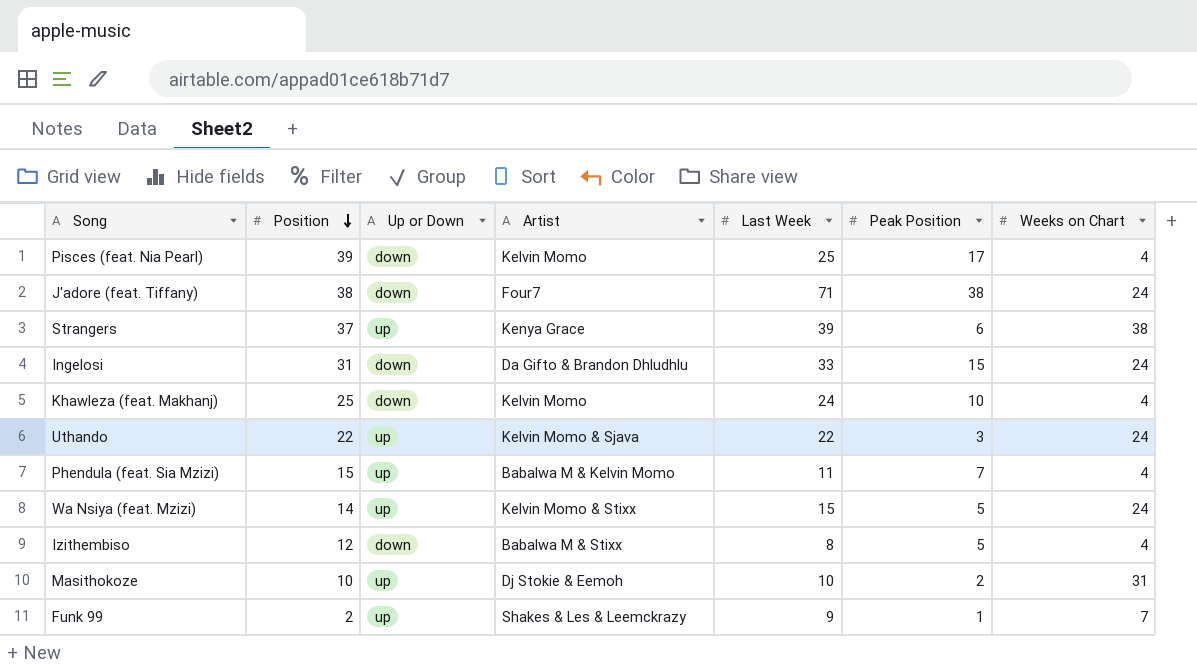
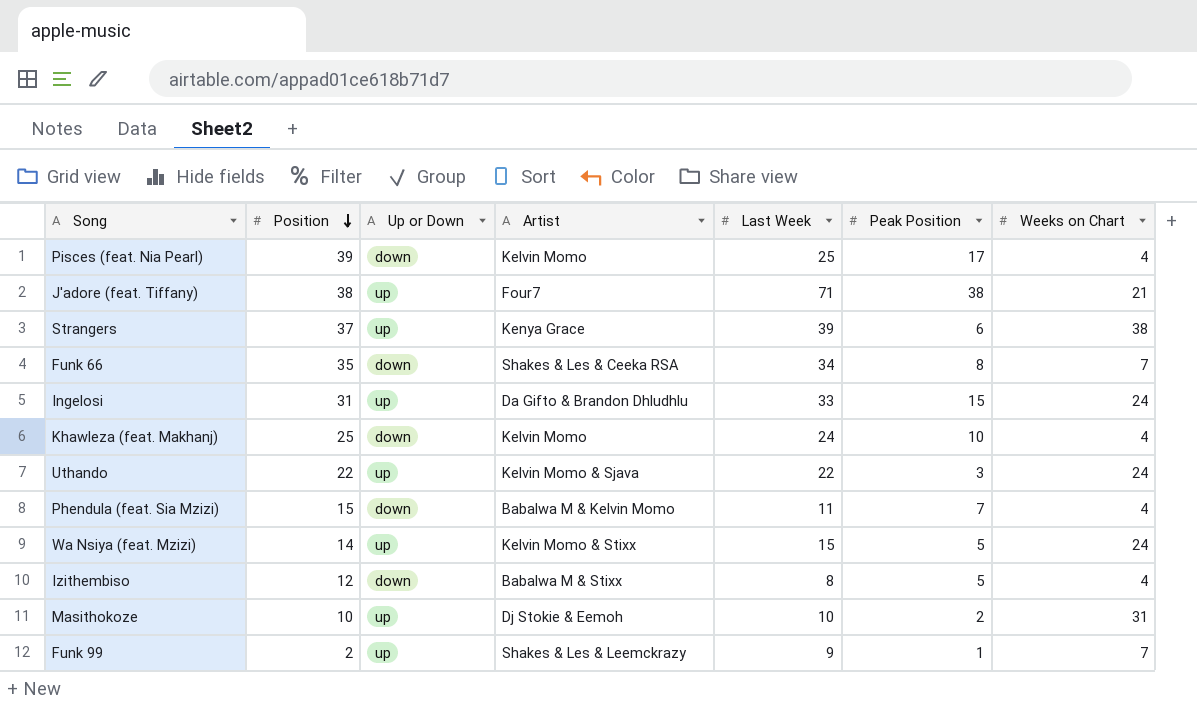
J'adore (feat. Tiffany) | Up or Down: down -> up
J'adore (feat. Tiffany) | Weeks on Chart: 24 -> 21
row Funk 66: none -> 35 | down | Shakes & Les & Ceeka RSA | 34 | 8 | 7
Ingelosi | Up or Down: down -> up
Phendula (feat. Sia Mzizi) | Up or Down: up -> down

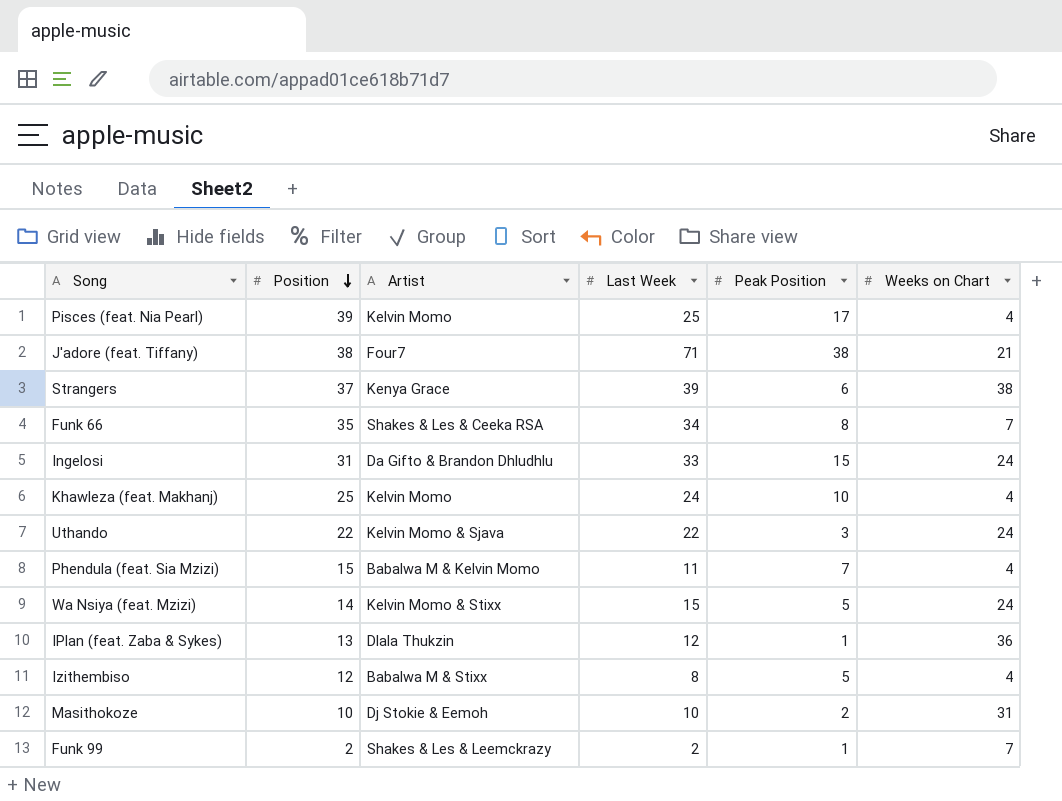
column Up or Down | position: 3 -> none
row IPlan (feat. Zaba & Sykes): none -> 13 | Dlala Thukzin | 12 | 1 | 36
Funk 99 | Last Week: 9 -> 2

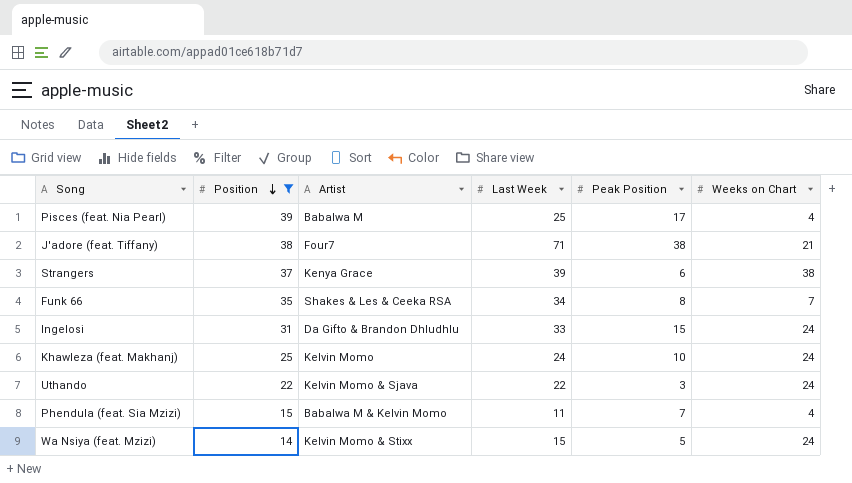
filter: none -> Position >= 14
Pisces (feat. Nia Pearl) | Artist: Kelvin Momo -> Babalwa M
Khawleza (feat. Makhanj) | Weeks on Chart: 4 -> 24

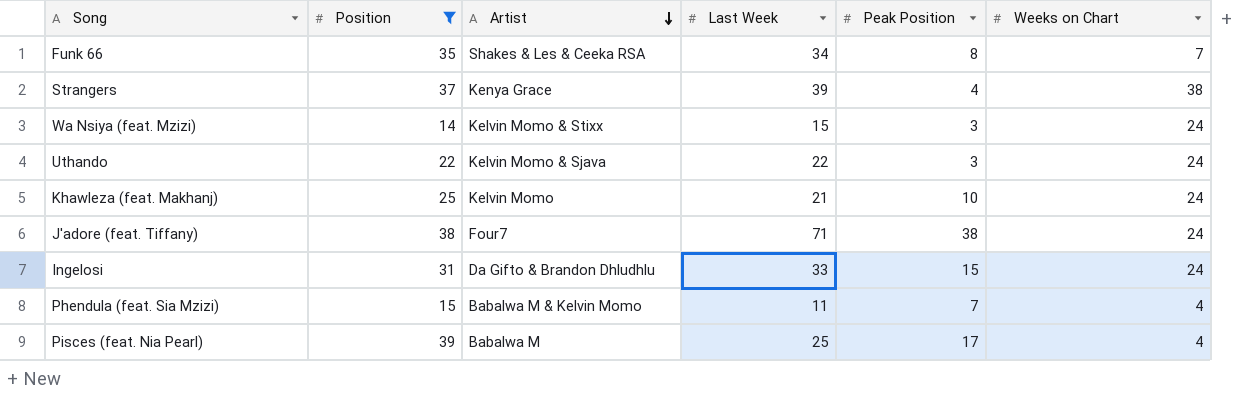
row order: Position descending -> Artist descending
Strangers | Peak Position: 6 -> 4
Wa Nsiya (feat. Mzizi) | Peak Position: 5 -> 3
Khawleza (feat. Makhanj) | Last Week: 24 -> 21
J'adore (feat. Tiffany) | Weeks on Chart: 21 -> 24

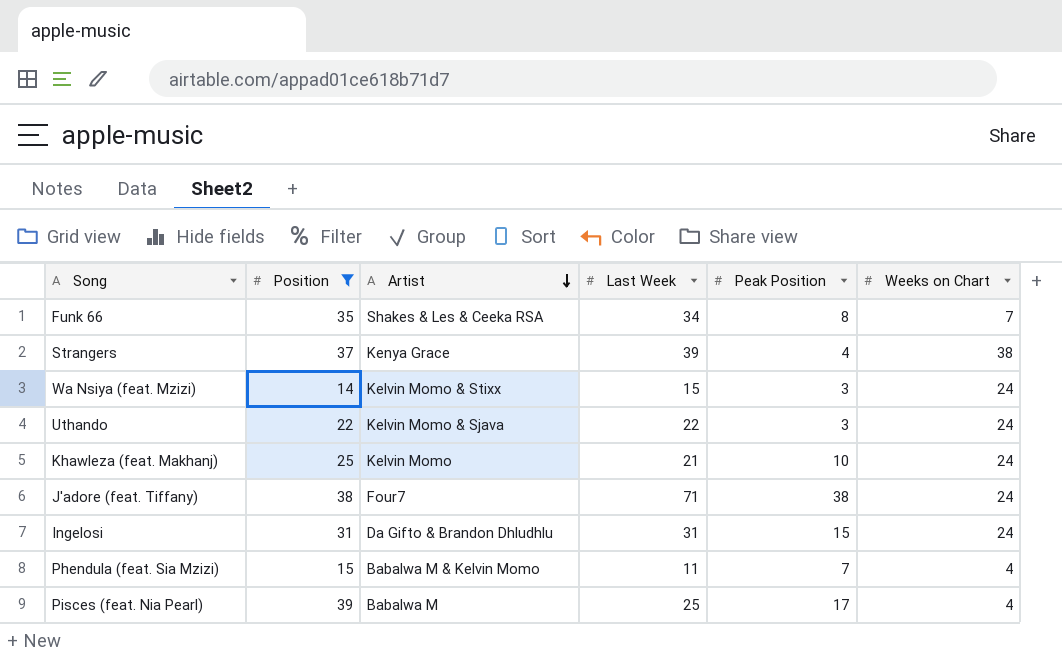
Ingelosi | Last Week: 33 -> 31

